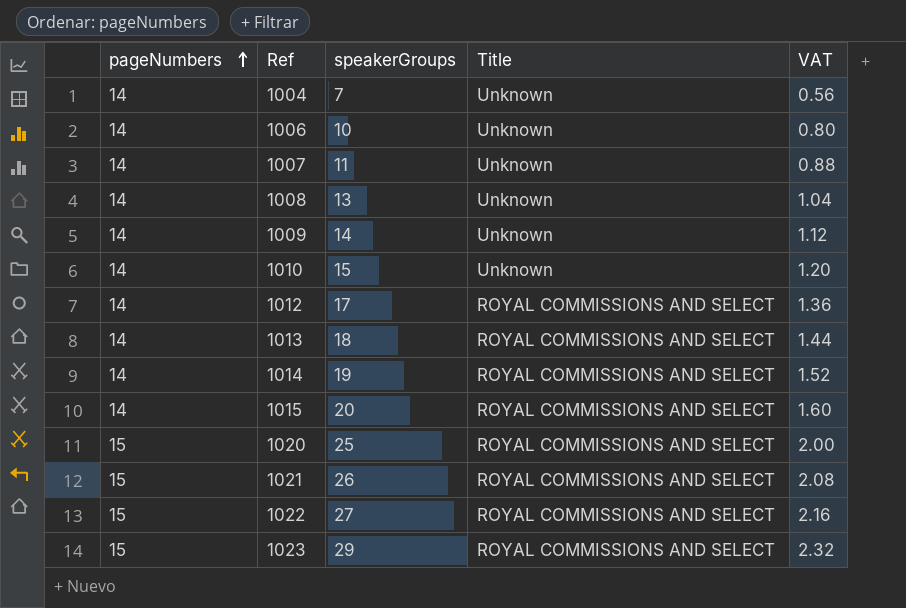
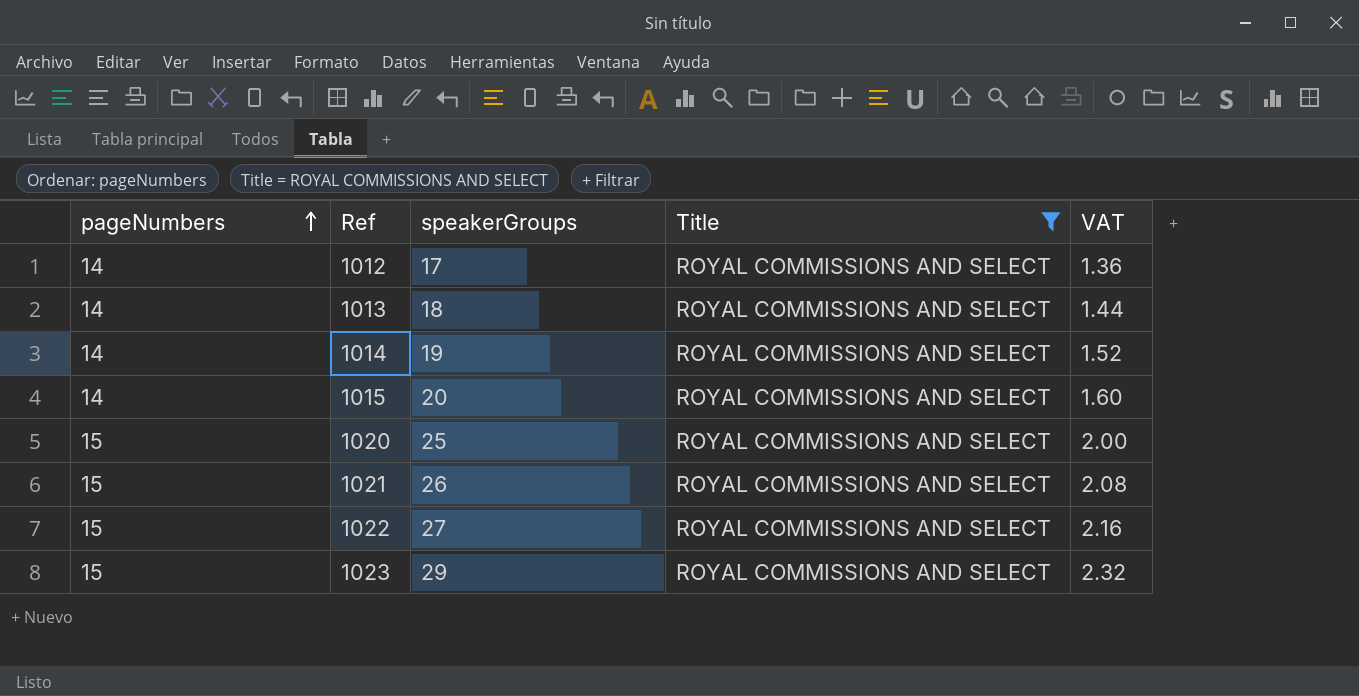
filter: none -> Title = ROYAL COMMISSIONS AND SELECT

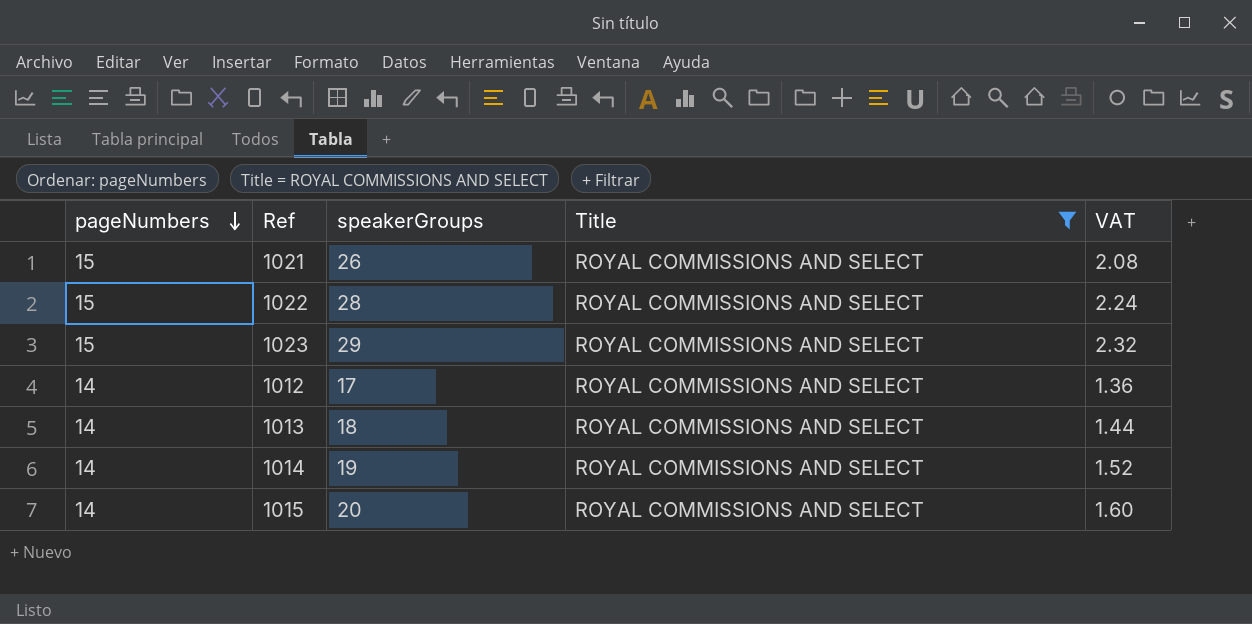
row order: pageNumbers ascending -> pageNumbers descending
row 1020: 15 | 25 | ROYAL COMMISSIONS AND SELECT | 2.00 -> none
1022 | speakerGroups: 27 -> 28
1022 | VAT: 2.16 -> 2.24

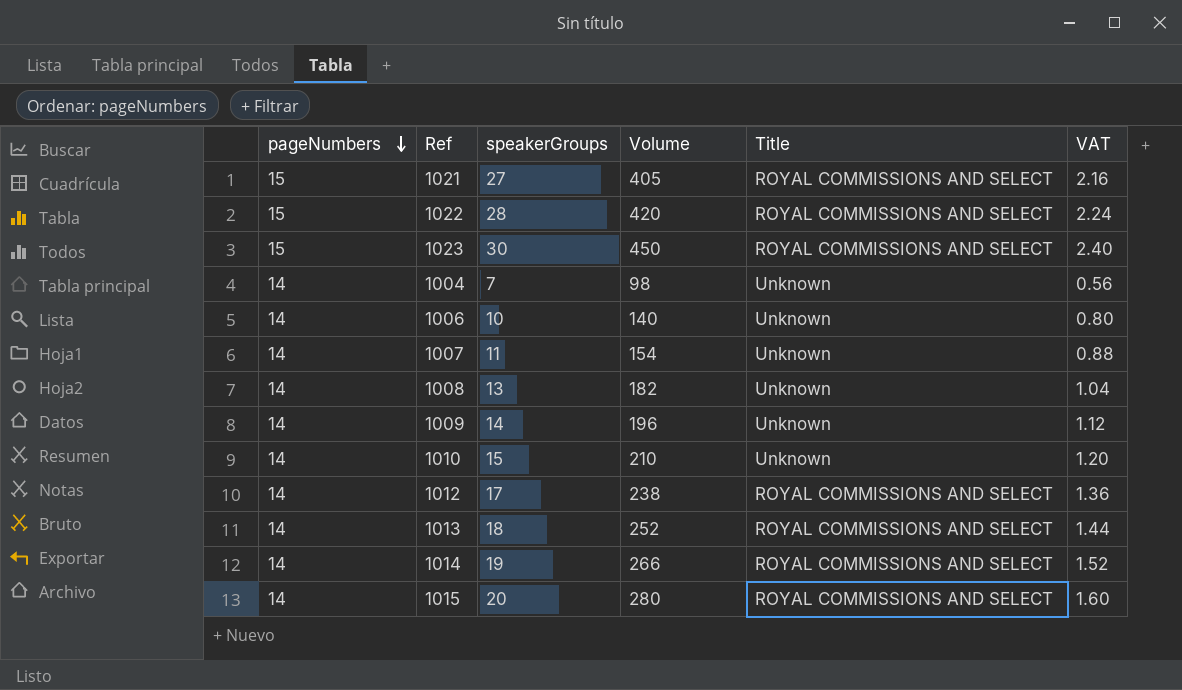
filter: Title = ROYAL COMMISSIONS AND SELECT -> none
column Volume | formula: none -> [pageNumbers] * [speakerGroups]
1021 | speakerGroups: 26 -> 27
1021 | VAT: 2.08 -> 2.16
1023 | speakerGroups: 29 -> 30
1023 | VAT: 2.32 -> 2.40

